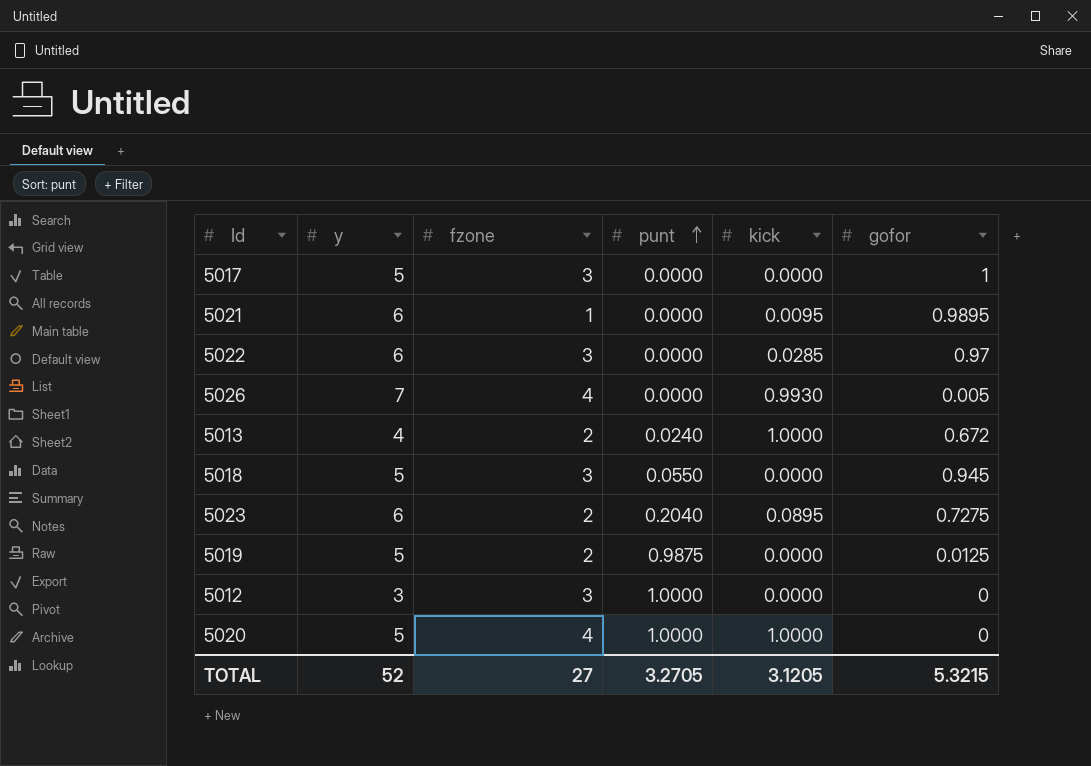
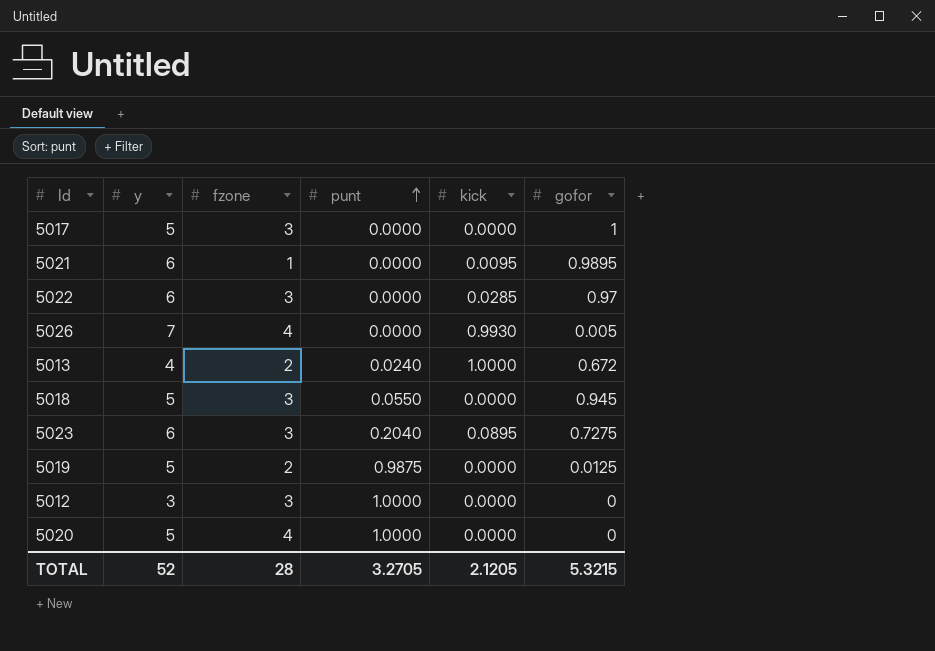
5023 | fzone: 2 -> 3
5020 | kick: 1.0000 -> 0.0000
TOTAL | fzone: 27 -> 28
TOTAL | kick: 3.1205 -> 2.1205

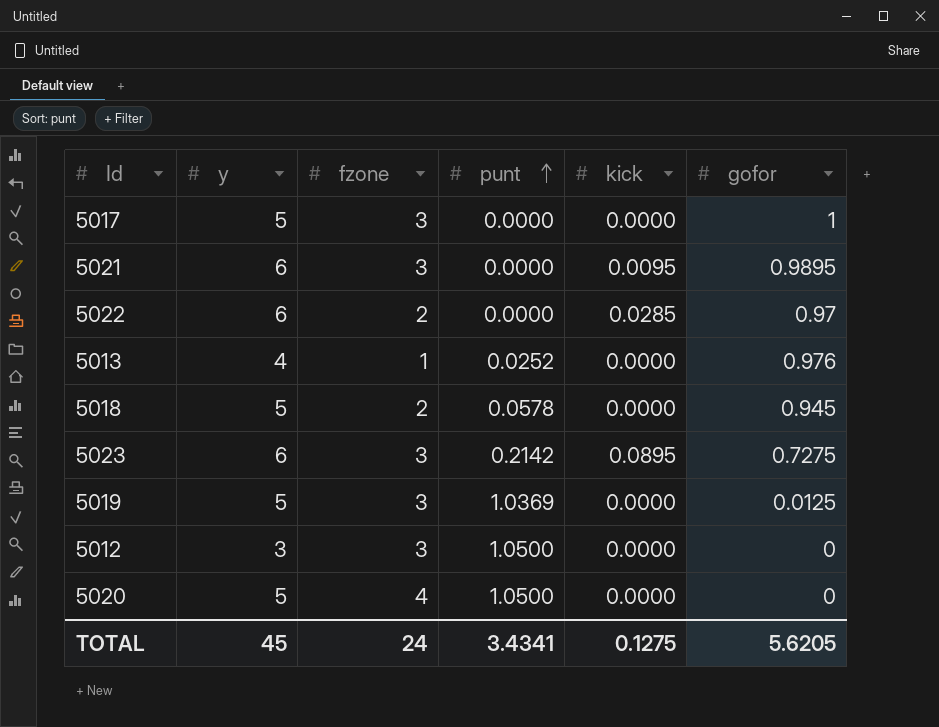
row 5026: 7 | 4 | 0.0000 | 0.9930 | 0.005 -> none
5021 | fzone: 1 -> 3
5022 | fzone: 3 -> 2
5013 | fzone: 2 -> 1
5013 | punt: 0.0240 -> 0.0252
5013 | kick: 1.0000 -> 0.0000
5013 | gofor: 0.672 -> 0.976
5018 | fzone: 3 -> 2
5018 | punt: 0.0550 -> 0.0578
5023 | punt: 0.2040 -> 0.2142
5019 | fzone: 2 -> 3
5019 | punt: 0.9875 -> 1.0369
5012 | punt: 1.0000 -> 1.0500
5020 | punt: 1.0000 -> 1.0500
TOTAL | y: 52 -> 45
TOTAL | fzone: 28 -> 24
TOTAL | punt: 3.2705 -> 3.4341
TOTAL | kick: 2.1205 -> 0.1275
TOTAL | gofor: 5.3215 -> 5.6205

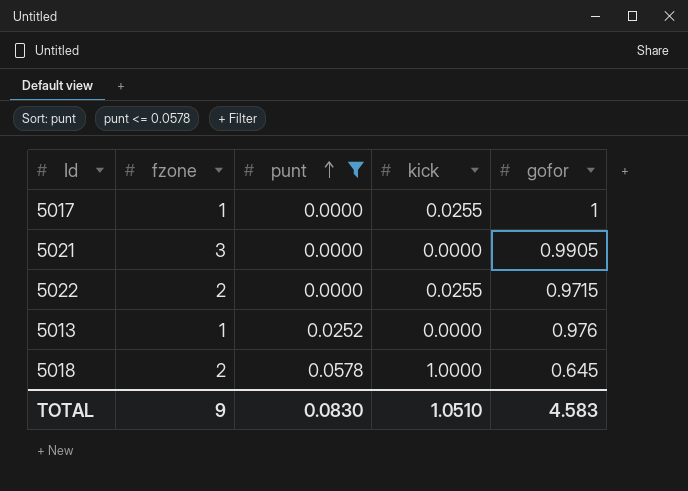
filter: none -> punt <= 0.0578
column y | position: 2 -> none
5017 | fzone: 3 -> 1
5017 | kick: 0.0000 -> 0.0255
5021 | kick: 0.0095 -> 0.0000
5021 | gofor: 0.9895 -> 0.9905
5022 | kick: 0.0285 -> 0.0255
5022 | gofor: 0.97 -> 0.9715
5018 | kick: 0.0000 -> 1.0000
5018 | gofor: 0.945 -> 0.645
TOTAL | fzone: 24 -> 9
TOTAL | punt: 3.4341 -> 0.0830
TOTAL | kick: 0.1275 -> 1.0510
TOTAL | gofor: 5.6205 -> 4.583

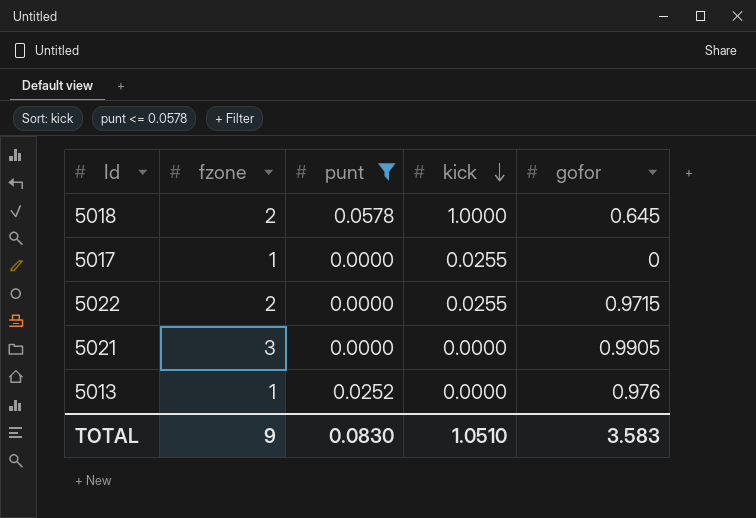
row order: punt ascending -> kick descending
5017 | gofor: 1 -> 0
TOTAL | gofor: 4.583 -> 3.583

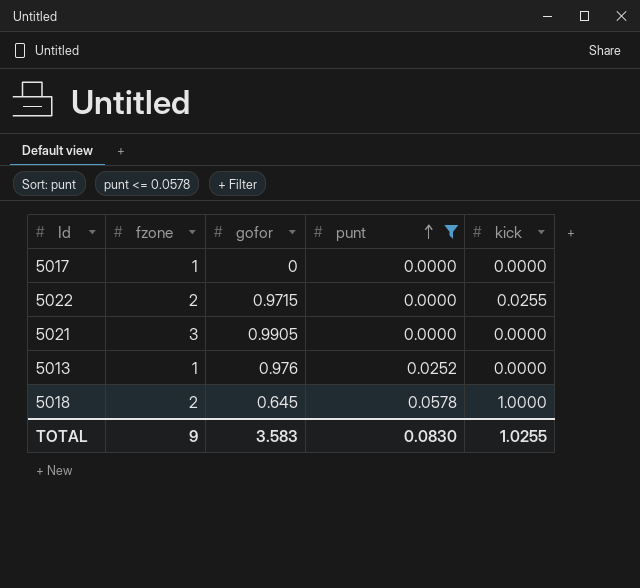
row order: kick descending -> punt ascending
column gofor | position: 5 -> 3
5017 | kick: 0.0255 -> 0.0000
TOTAL | kick: 1.0510 -> 1.0255

